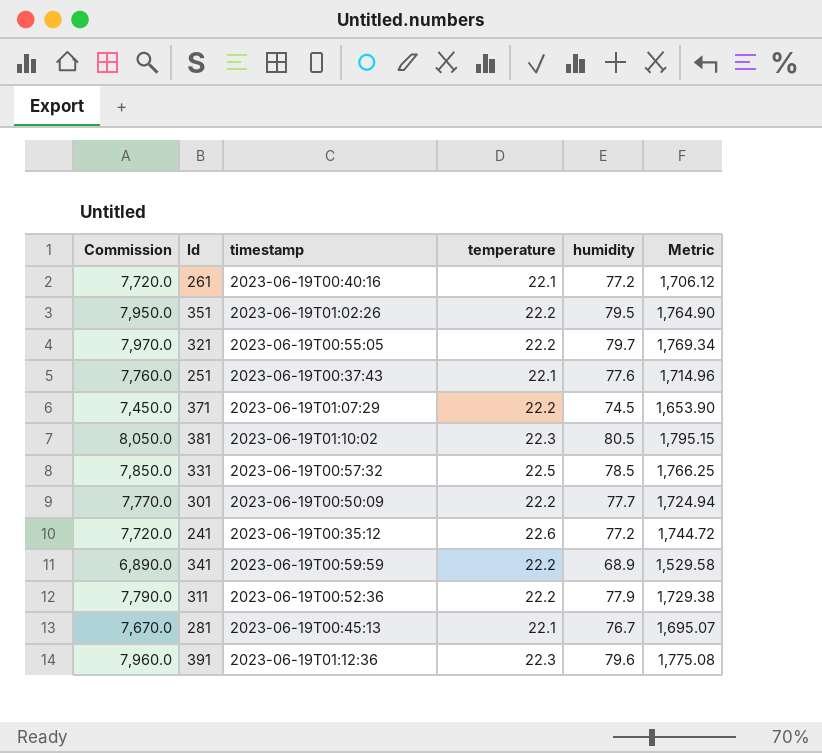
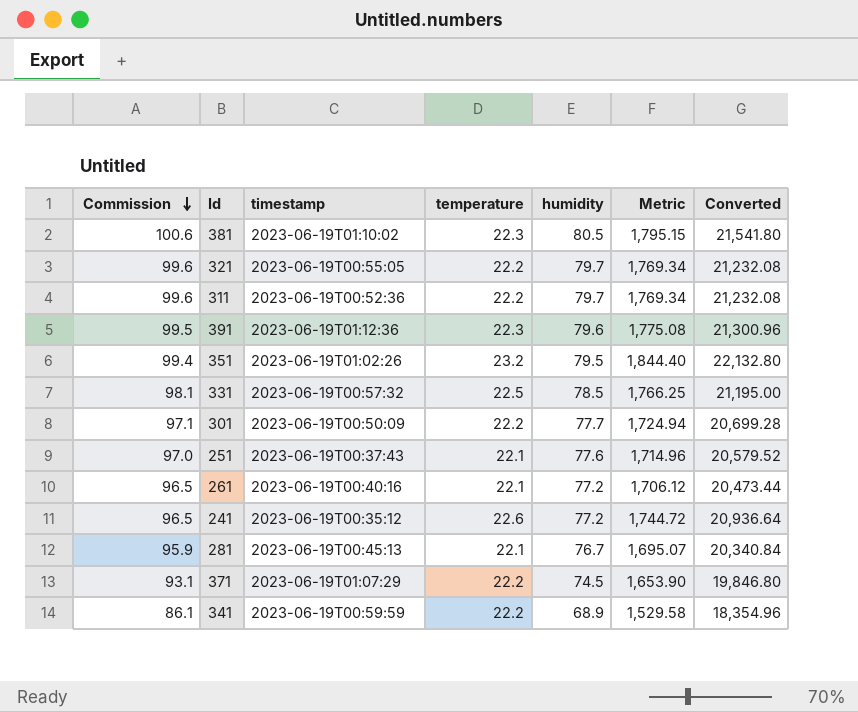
row order: none -> Commission descending
column Commission | formula: [humidity] * 100 -> [humidity] * 1.25
column Converted | formula: none -> [Metric] * 12
311 | humidity: 77.9 -> 79.7
311 | Metric: 1,729.38 -> 1,769.34
351 | temperature: 22.2 -> 23.2
351 | Metric: 1,764.90 -> 1,844.40

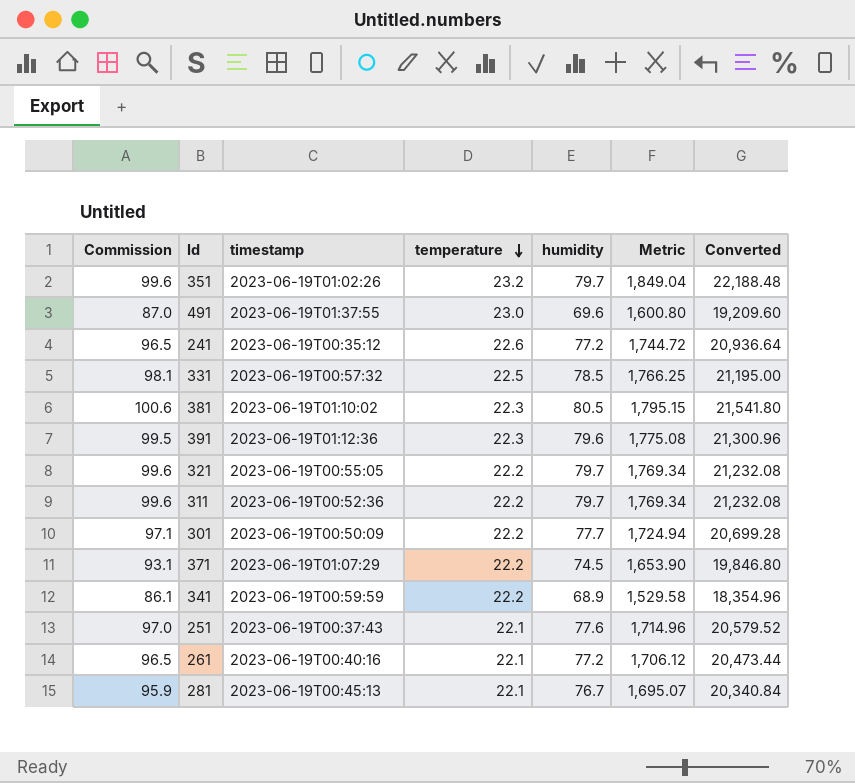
row order: Commission descending -> temperature descending
351 | Commission: 99.4 -> 99.6
351 | humidity: 79.5 -> 79.7
351 | Metric: 1,844.40 -> 1,849.04
351 | Converted: 22,132.80 -> 22,188.48
row 491: none -> 87.0 | 2023-06-19T01:37:55 | 23.0 | 69.6 | 1,600.80 | 19,209.60

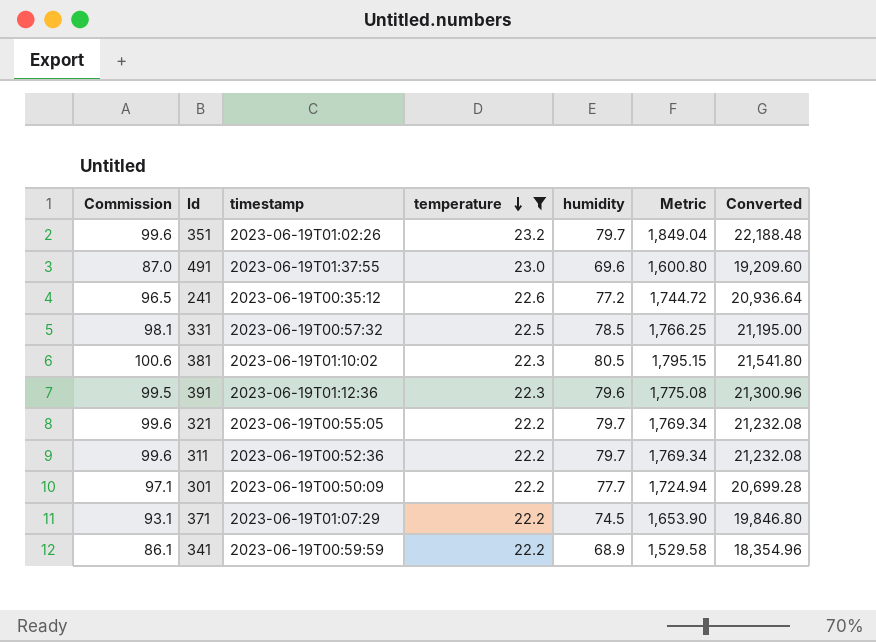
filter: none -> temperature != 22.1

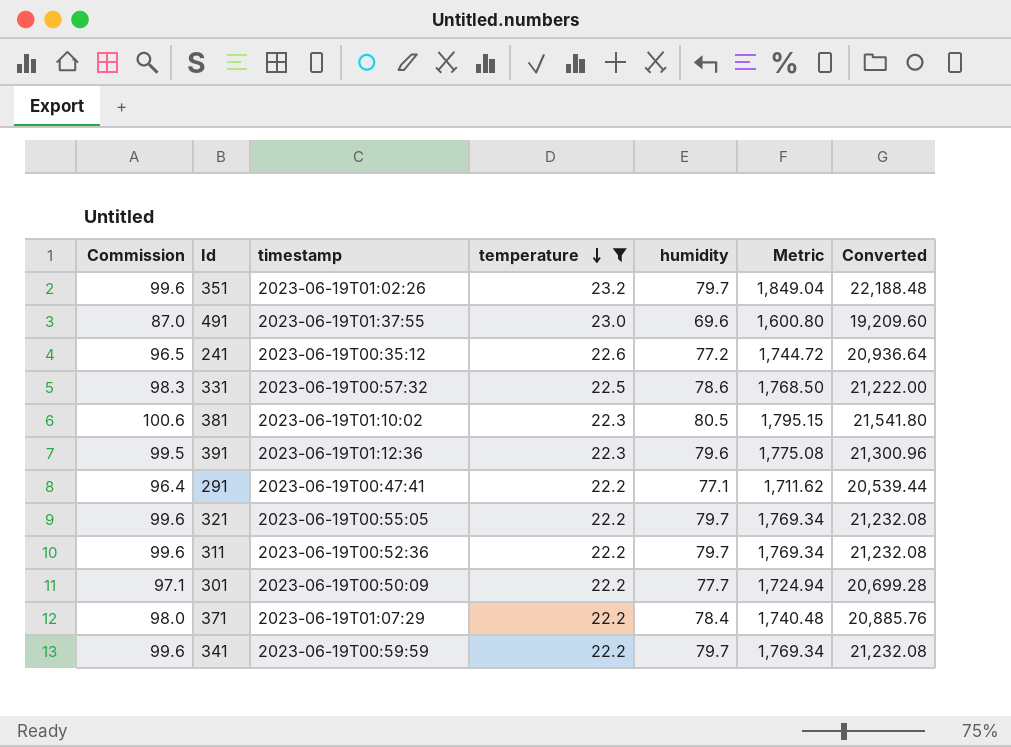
331 | Commission: 98.1 -> 98.3
331 | humidity: 78.5 -> 78.6
331 | Metric: 1,766.25 -> 1,768.50
331 | Converted: 21,195.00 -> 21,222.00
row 291: none -> 96.4 | 2023-06-19T00:47:41 | 22.2 | 77.1 | 1,711.62 | 20,539.44
371 | Commission: 93.1 -> 98.0
371 | humidity: 74.5 -> 78.4
371 | Metric: 1,653.90 -> 1,740.48
371 | Converted: 19,846.80 -> 20,885.76
341 | Commission: 86.1 -> 99.6
341 | humidity: 68.9 -> 79.7
341 | Metric: 1,529.58 -> 1,769.34
341 | Converted: 18,354.96 -> 21,232.08

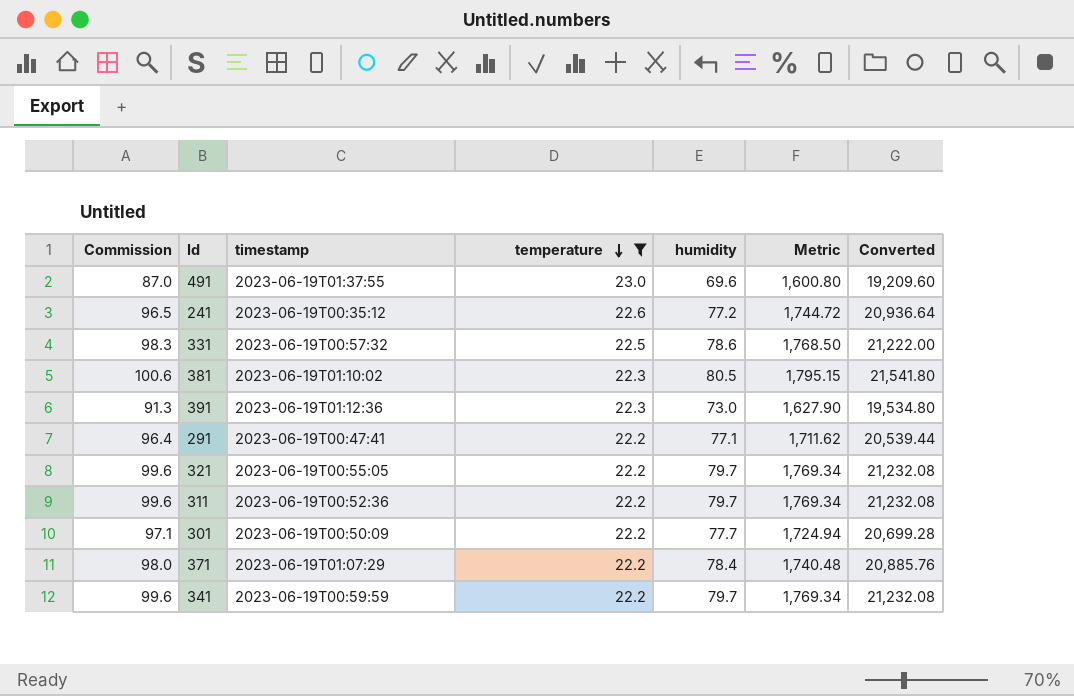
row 351: 99.6 | 2023-06-19T01:02:26 | 23.2 | 79.7 | 1,849.04 | 22,188.48 -> none
391 | Commission: 99.5 -> 91.3
391 | humidity: 79.6 -> 73.0
391 | Metric: 1,775.08 -> 1,627.90
391 | Converted: 21,300.96 -> 19,534.80

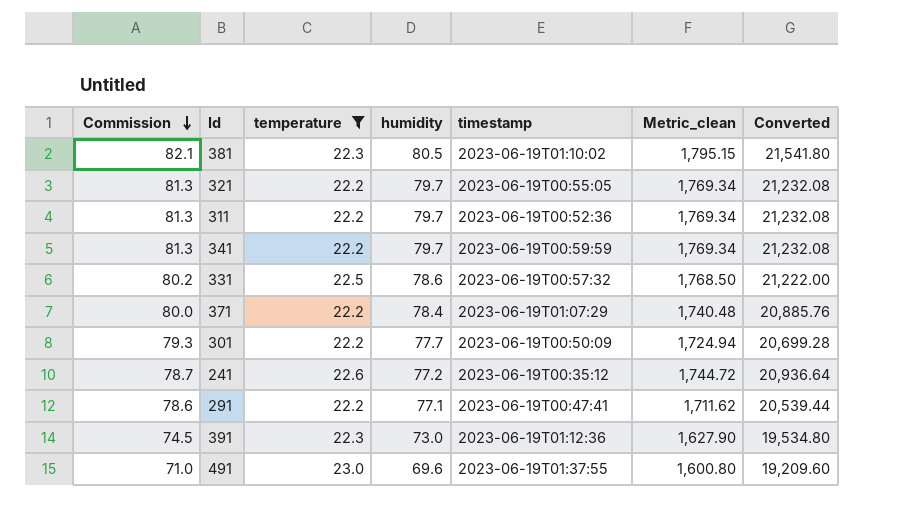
row order: temperature descending -> Commission descending
column Commission | formula: [humidity] * 1.25 -> [humidity] * 1.02
column timestamp | position: 3 -> 5
column name: Metric -> Metric_clean

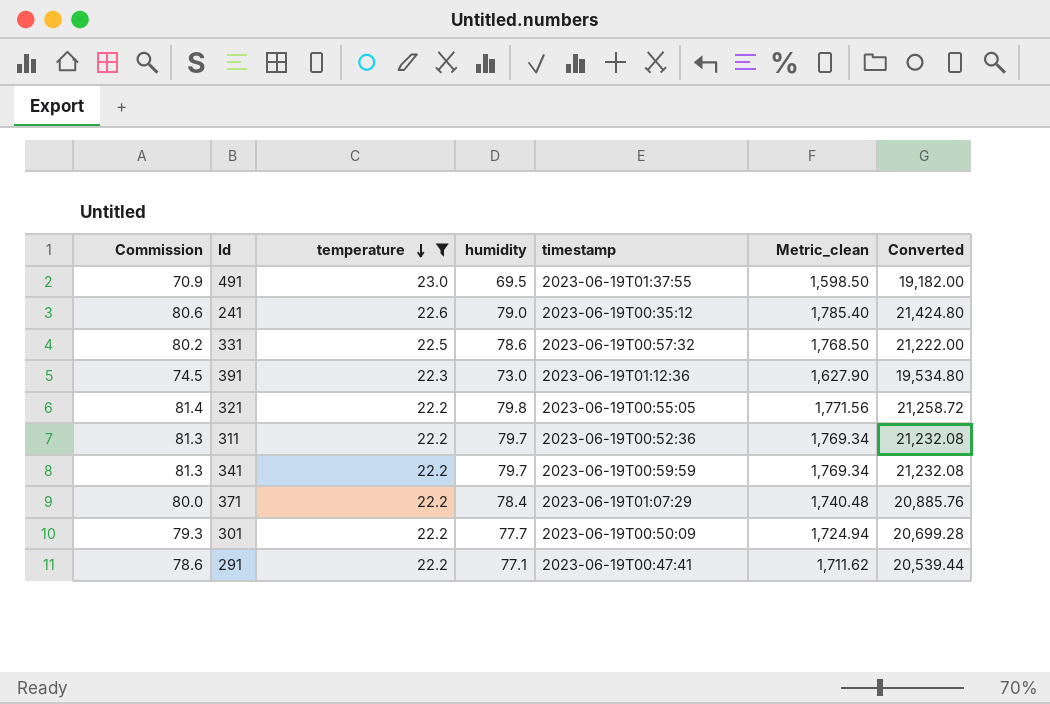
row order: Commission descending -> temperature descending
row 381: 82.1 | 22.3 | 80.5 | 2023-06-19T01:10:02 | 1,795.15 | 21,541.80 -> none
491 | Commission: 71.0 -> 70.9
491 | humidity: 69.6 -> 69.5
491 | Metric_clean: 1,600.80 -> 1,598.50
491 | Converted: 19,209.60 -> 19,182.00
241 | Commission: 78.7 -> 80.6
241 | humidity: 77.2 -> 79.0
241 | Metric_clean: 1,744.72 -> 1,785.40
241 | Converted: 20,936.64 -> 21,424.80
321 | Commission: 81.3 -> 81.4
321 | humidity: 79.7 -> 79.8
321 | Metric_clean: 1,769.34 -> 1,771.56
321 | Converted: 21,232.08 -> 21,258.72

